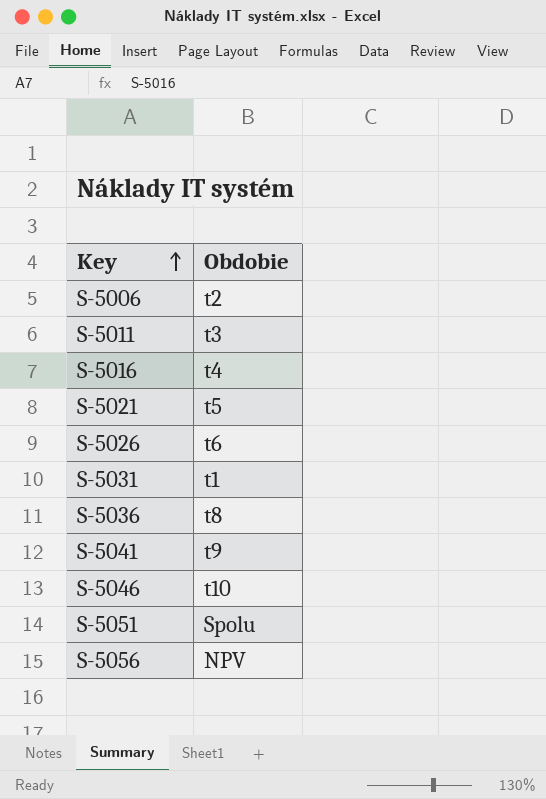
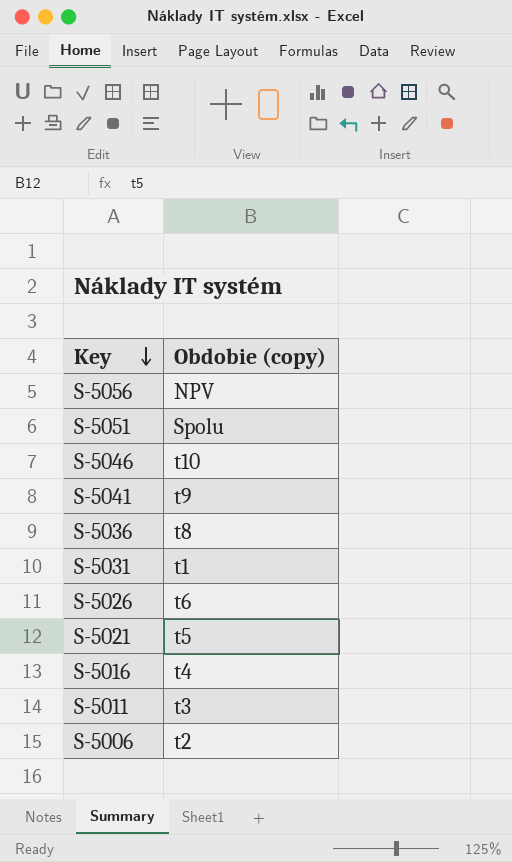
row order: Key ascending -> Key descending
column name: Obdobie -> Obdobie (copy)

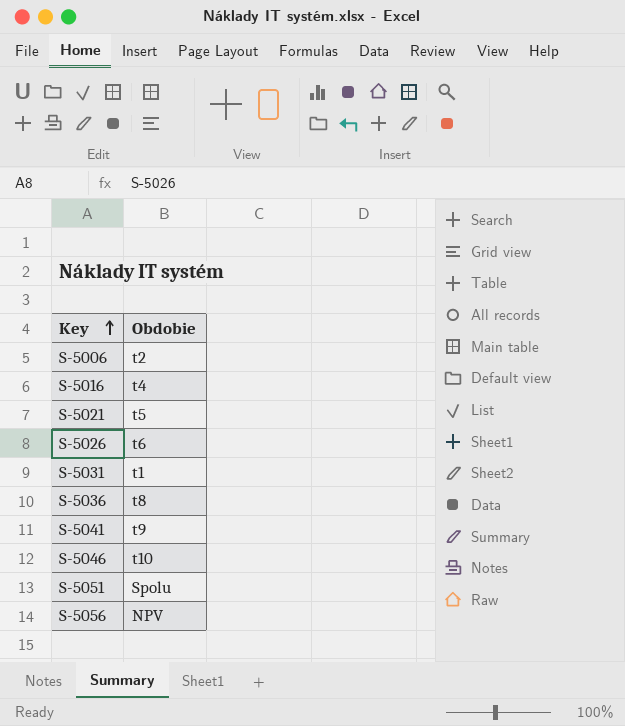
row order: Key descending -> Key ascending
column name: Obdobie (copy) -> Obdobie
row S-5011: t3 -> none

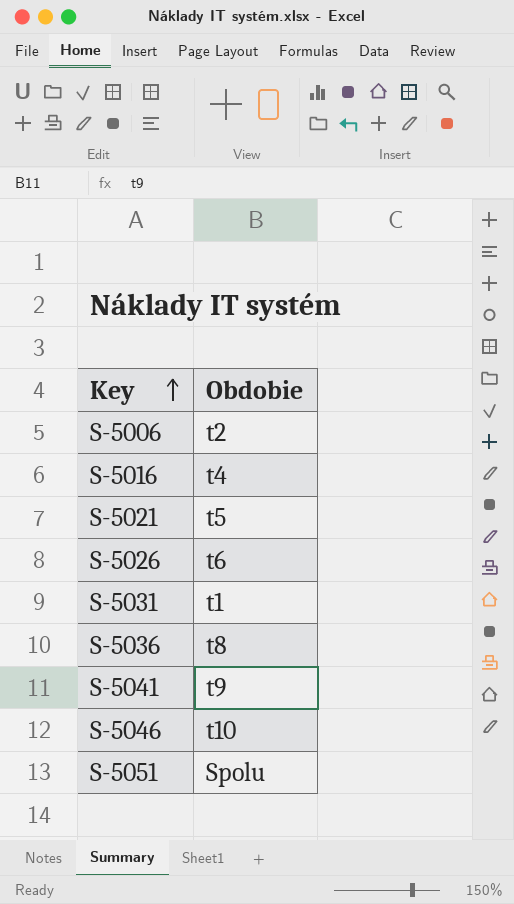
row S-5056: NPV -> none

